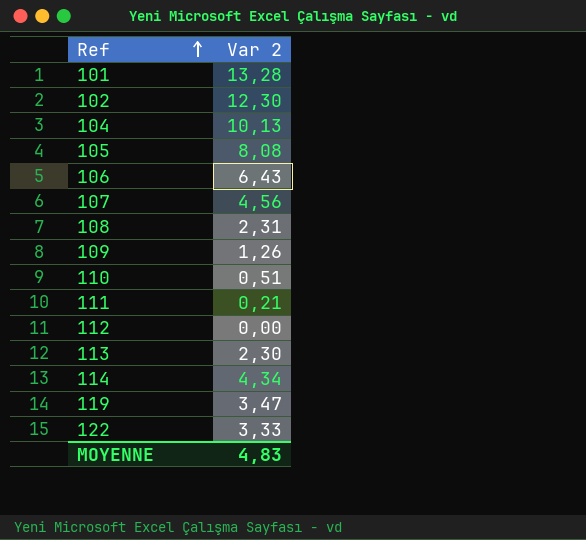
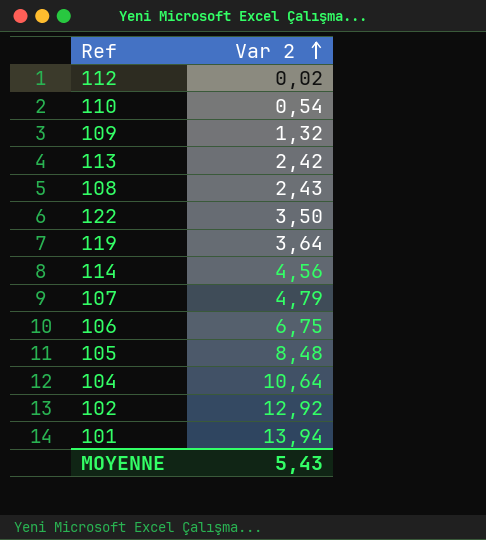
row order: Ref ascending -> Var 2 ascending
row 111: 0,21 -> none
112 | Var 2: 0,00 -> 0,02
110 | Var 2: 0,51 -> 0,54
109 | Var 2: 1,26 -> 1,32
113 | Var 2: 2,30 -> 2,42
108 | Var 2: 2,31 -> 2,43
122 | Var 2: 3,33 -> 3,50
119 | Var 2: 3,47 -> 3,64
114 | Var 2: 4,34 -> 4,56
107 | Var 2: 4,56 -> 4,79
106 | Var 2: 6,43 -> 6,75
105 | Var 2: 8,08 -> 8,48
104 | Var 2: 10,13 -> 10,64
102 | Var 2: 12,30 -> 12,92
101 | Var 2: 13,28 -> 13,94
MOYENNE | Var 2: 4,83 -> 5,43

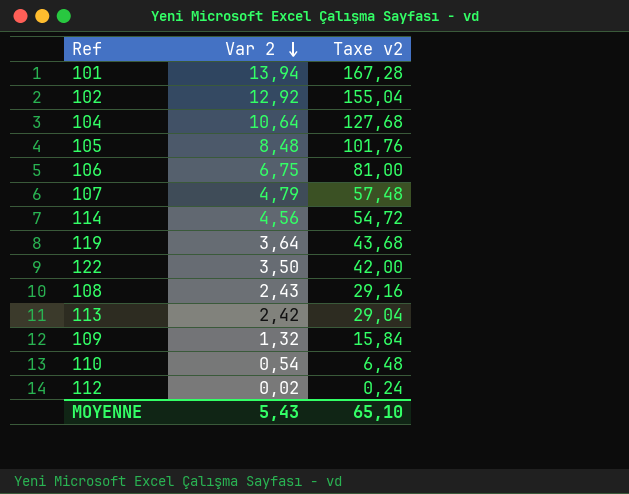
row order: Var 2 ascending -> Var 2 descending
column Taxe v2 | formula: none -> [Var 2] * 12

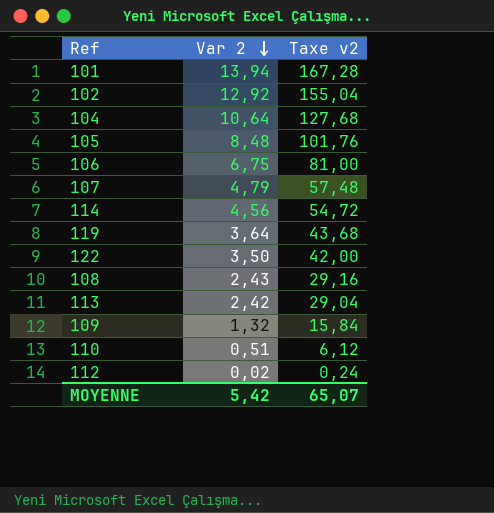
110 | Var 2: 0,54 -> 0,51
110 | Taxe v2: 6,48 -> 6,12
MOYENNE | Var 2: 5,43 -> 5,42
MOYENNE | Taxe v2: 65,10 -> 65,07

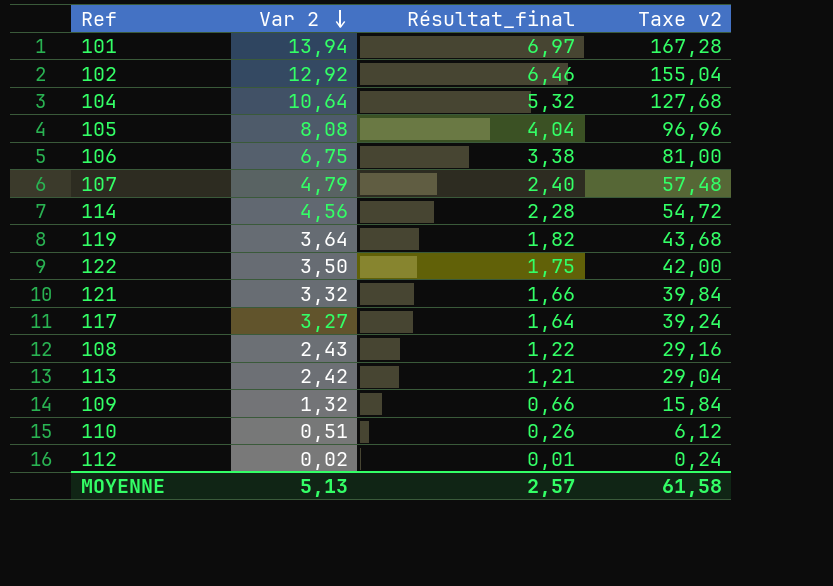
column Résultat_final | formula: none -> [Var 2] * 0,5
105 | Var 2: 8,48 -> 8,08
105 | Taxe v2: 101,76 -> 96,96
row 121: none -> 3,32 | 1,66 | 39,84
row 117: none -> 3,27 | 1,64 | 39,24
MOYENNE | Var 2: 5,42 -> 5,13
MOYENNE | Taxe v2: 65,07 -> 61,58

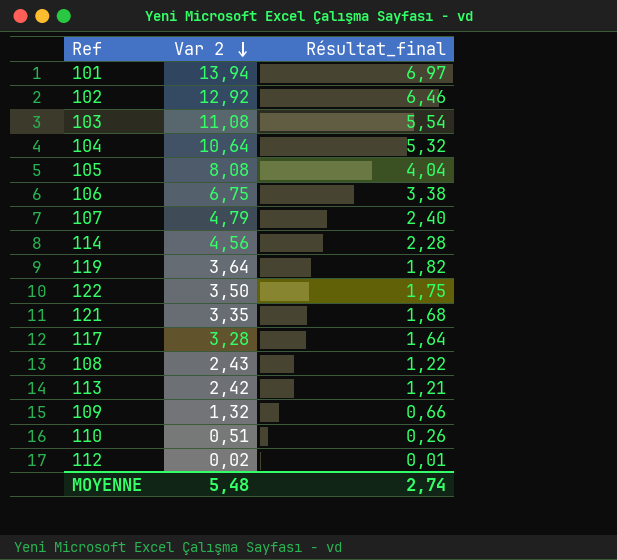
column Taxe v2 | formula: [Var 2] * 12 -> none
row 103: none -> 11,08 | 5,54
121 | Var 2: 3,32 -> 3,35
121 | Résultat_final: 1,66 -> 1,68
117 | Var 2: 3,27 -> 3,28
MOYENNE | Var 2: 5,13 -> 5,48
MOYENNE | Résultat_final: 2,57 -> 2,74

